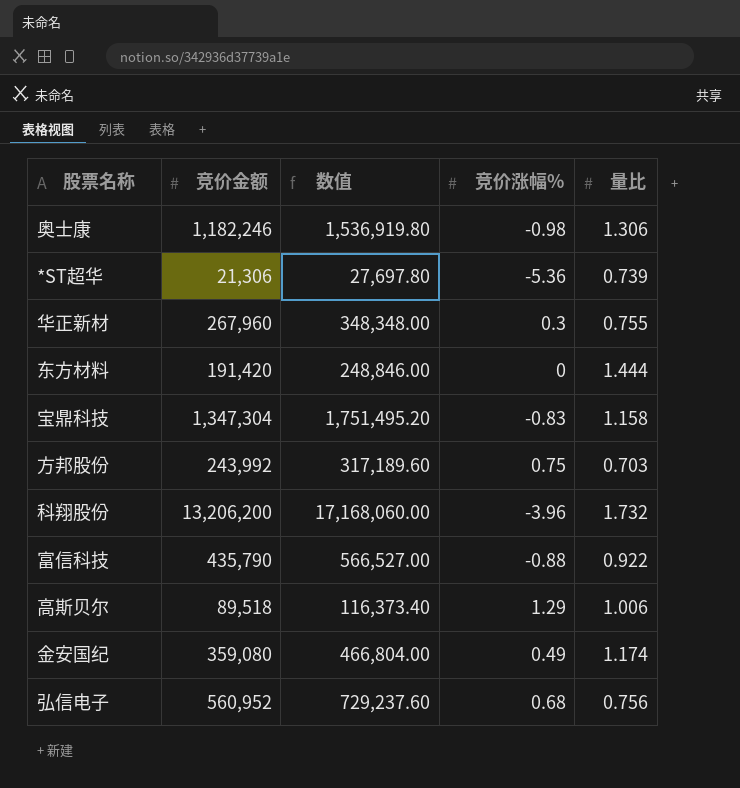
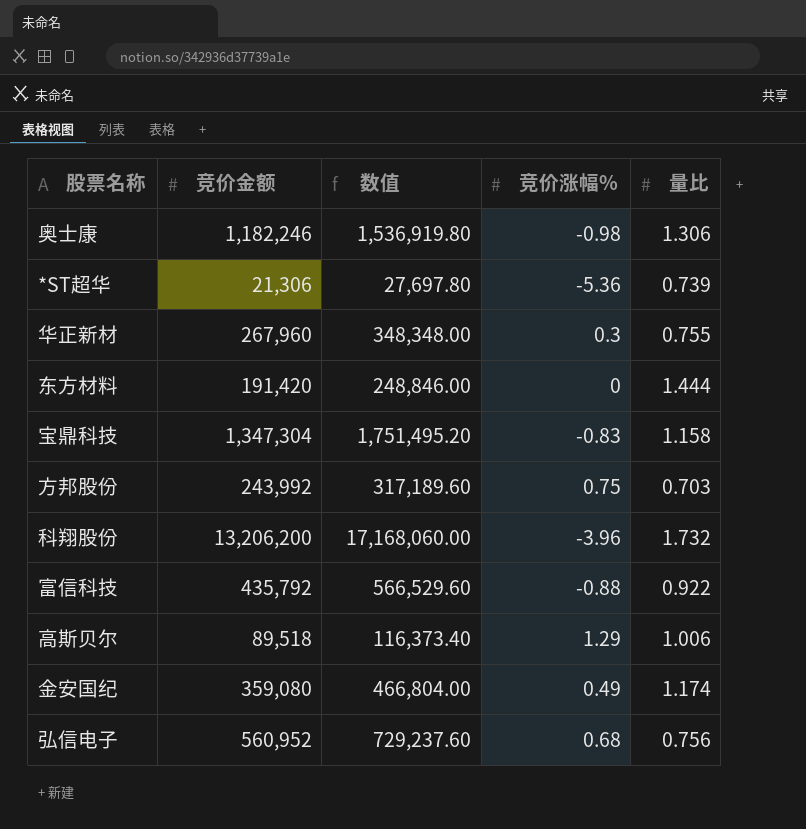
富信科技 | 竞价金额: 435,790 -> 435,792
富信科技 | 数值: 566,527.00 -> 566,529.60

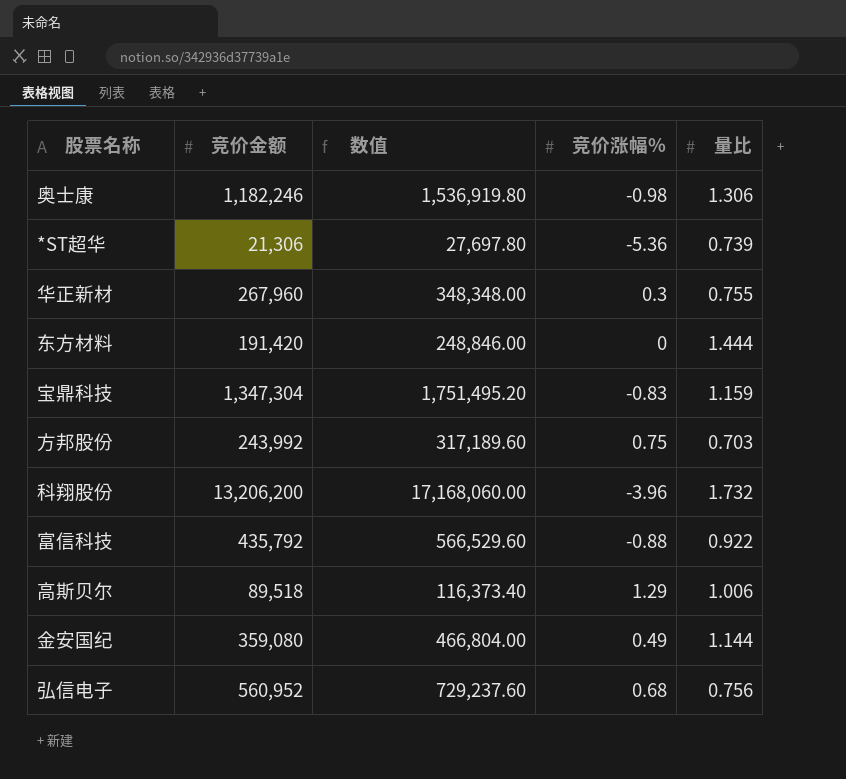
宝鼎科技 | 量比: 1.158 -> 1.159
金安国纪 | 量比: 1.174 -> 1.144

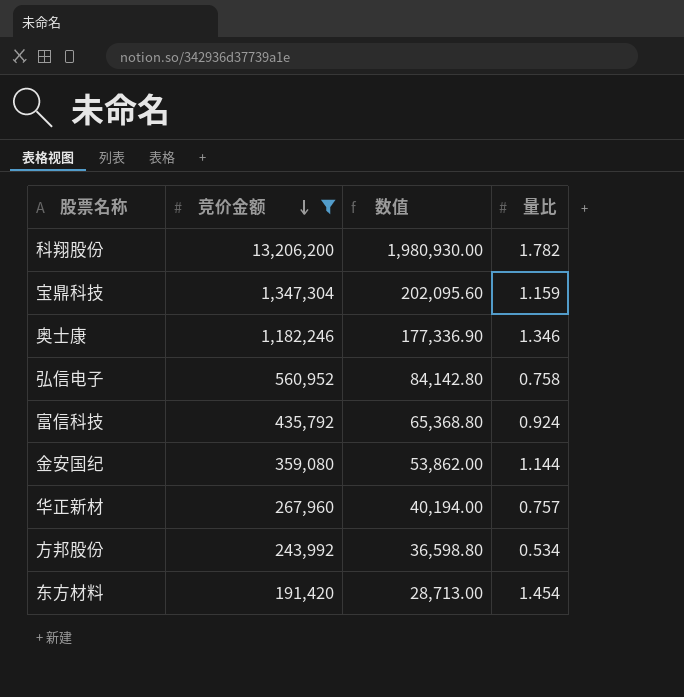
filter: none -> 竞价金额 >= 191,420
row order: none -> 竞价金额 descending
column 竞价涨幅% | position: 4 -> none
column 数值 | formula: [竞价金额] * 1.3 -> [竞价金额] * 0.15
科翔股份 | 量比: 1.732 -> 1.782
奥士康 | 量比: 1.306 -> 1.346
弘信电子 | 量比: 0.756 -> 0.758
富信科技 | 量比: 0.922 -> 0.924
华正新材 | 量比: 0.755 -> 0.757
方邦股份 | 量比: 0.703 -> 0.534
东方材料 | 量比: 1.444 -> 1.454

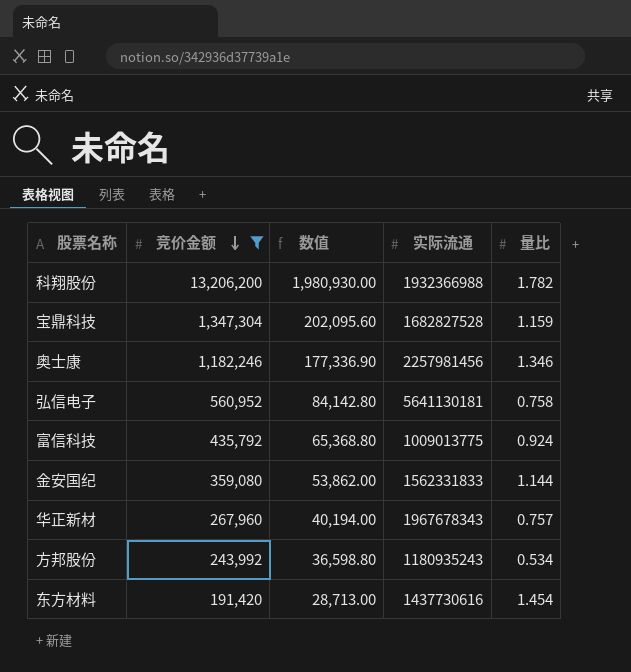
column 实际流通 | position: none -> 4

